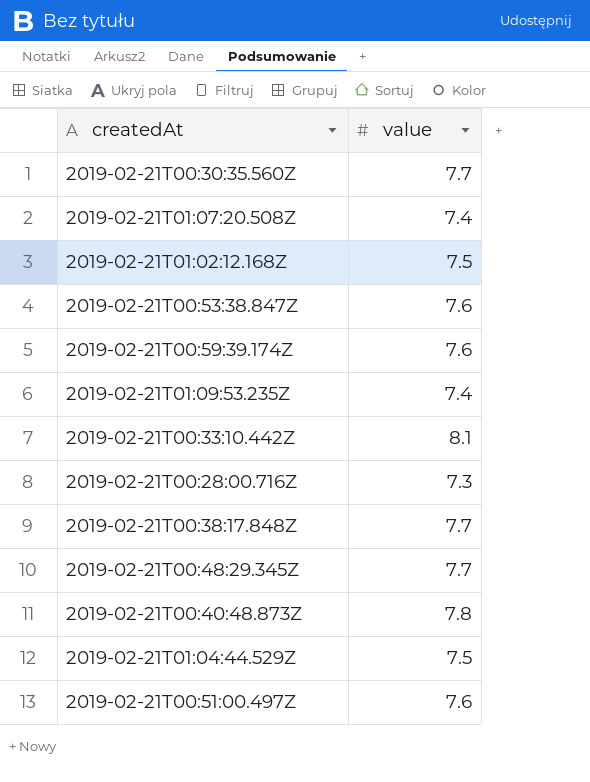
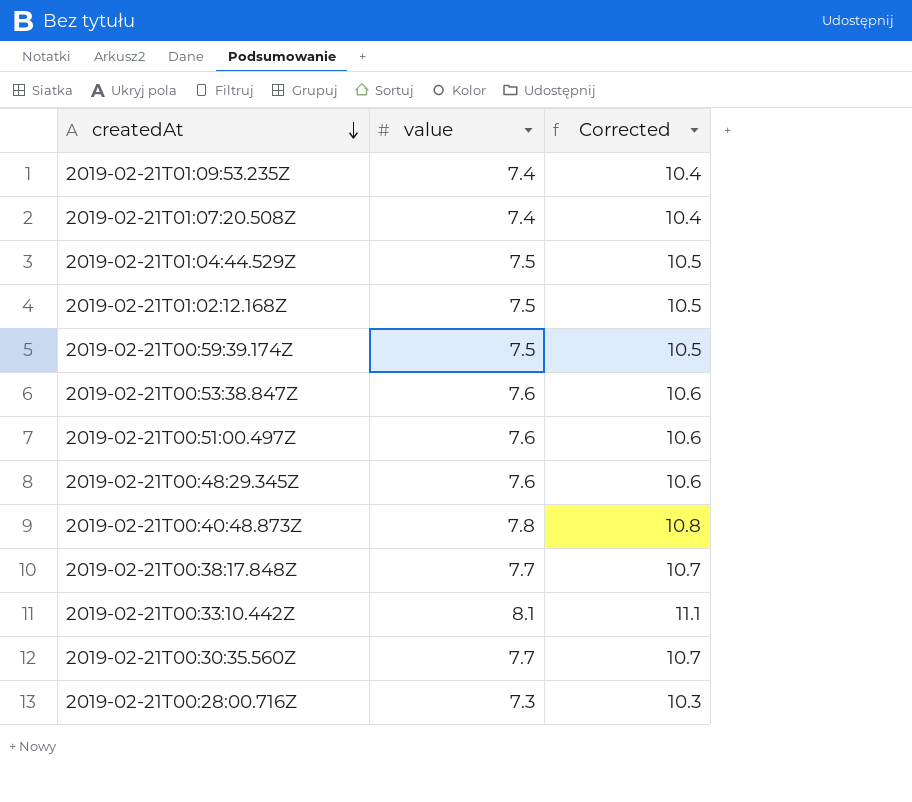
row order: none -> createdAt descending
column Corrected | formula: none -> [value] + 3
2019-02-21T00:59:39.174Z | value: 7.6 -> 7.5
2019-02-21T00:48:29.345Z | value: 7.7 -> 7.6

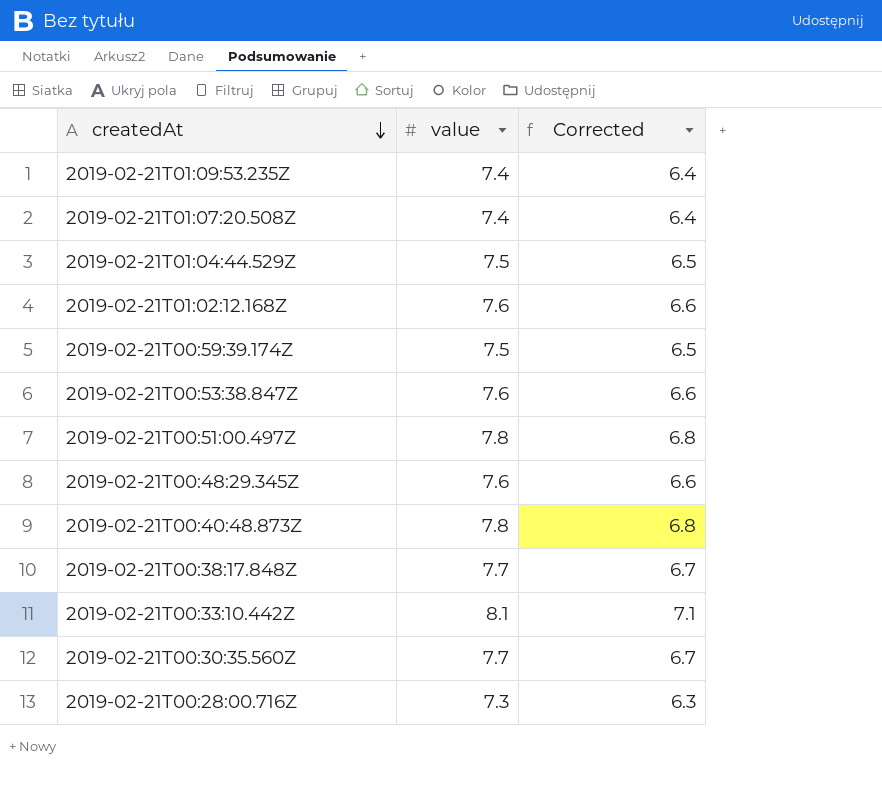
column Corrected | formula: [value] + 3 -> [value] - 1
2019-02-21T01:02:12.168Z | value: 7.5 -> 7.6
2019-02-21T00:51:00.497Z | value: 7.6 -> 7.8

